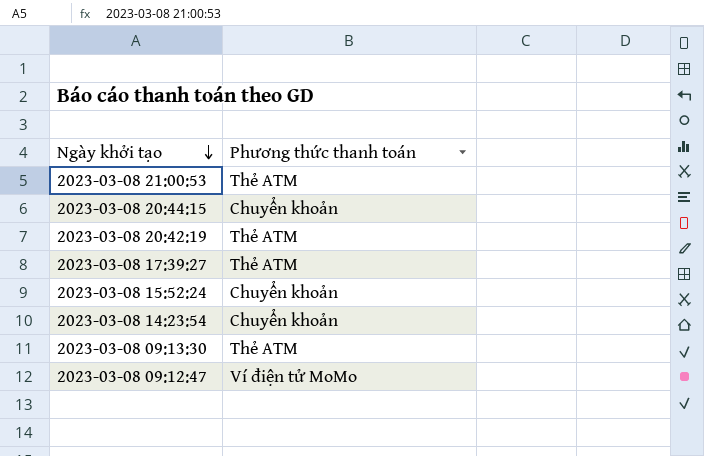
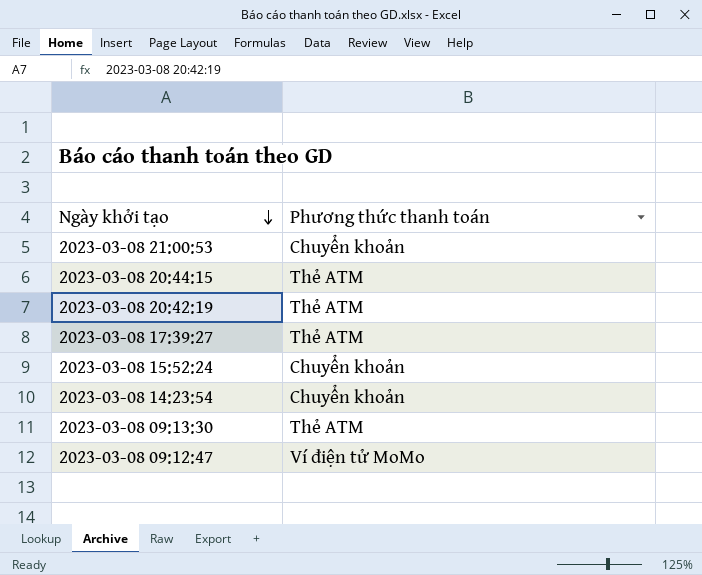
2023-03-08 21:00:53 | Phương thức thanh toán: Thẻ ATM -> Chuyển khoản
2023-03-08 20:44:15 | Phương thức thanh toán: Chuyển khoản -> Thẻ ATM

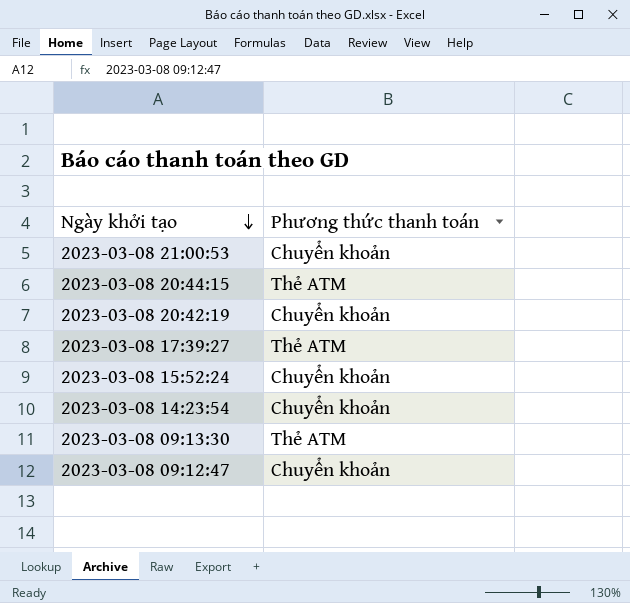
2023-03-08 20:42:19 | Phương thức thanh toán: Thẻ ATM -> Chuyển khoản
2023-03-08 09:12:47 | Phương thức thanh toán: Ví điện tử MoMo -> Chuyển khoản

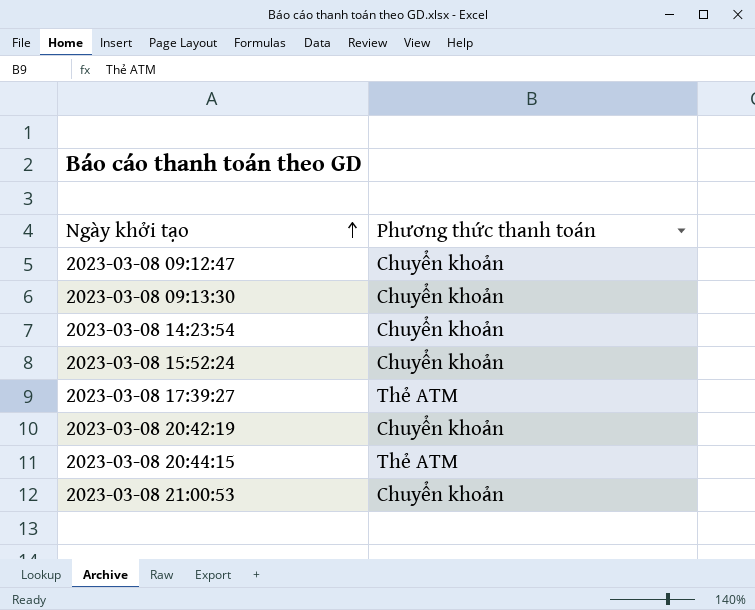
row order: Ngày khởi tạo descending -> Ngày khởi tạo ascending
2023-03-08 09:13:30 | Phương thức thanh toán: Thẻ ATM -> Chuyển khoản

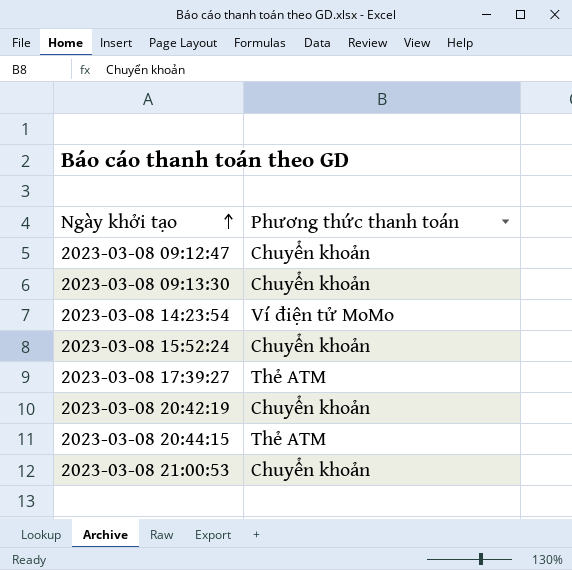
2023-03-08 14:23:54 | Phương thức thanh toán: Chuyển khoản -> Ví điện tử MoMo

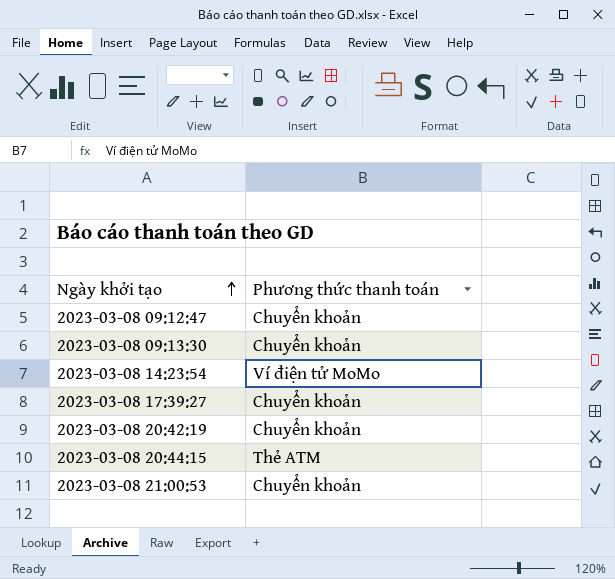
row 2023-03-08 15:52:24: Chuyển khoản -> none
2023-03-08 17:39:27 | Phương thức thanh toán: Thẻ ATM -> Chuyển khoản

